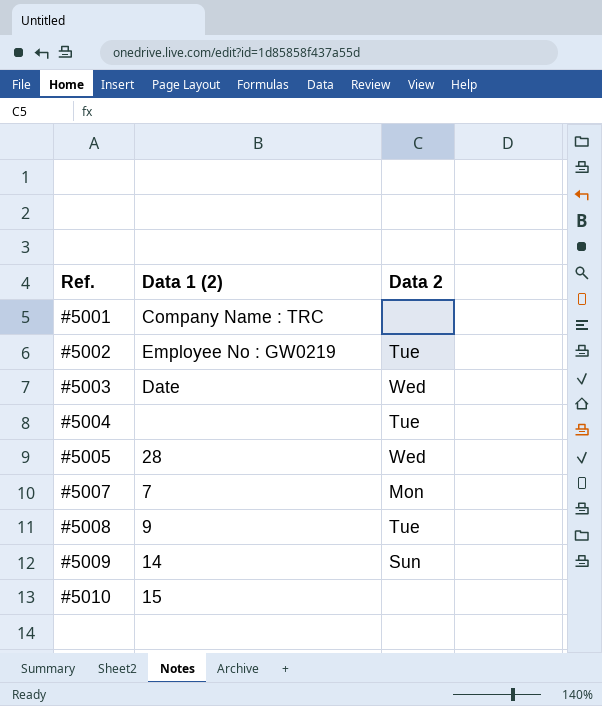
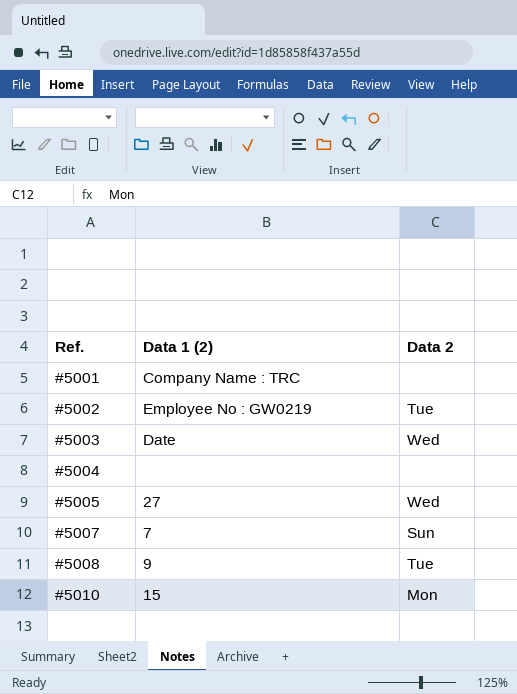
row #5009: 14 | Sun -> none
#5004 | Data 2: Tue -> none
#5005 | Data 1 (2): 28 -> 27
#5007 | Data 2: Mon -> Sun
#5010 | Data 2: none -> Mon

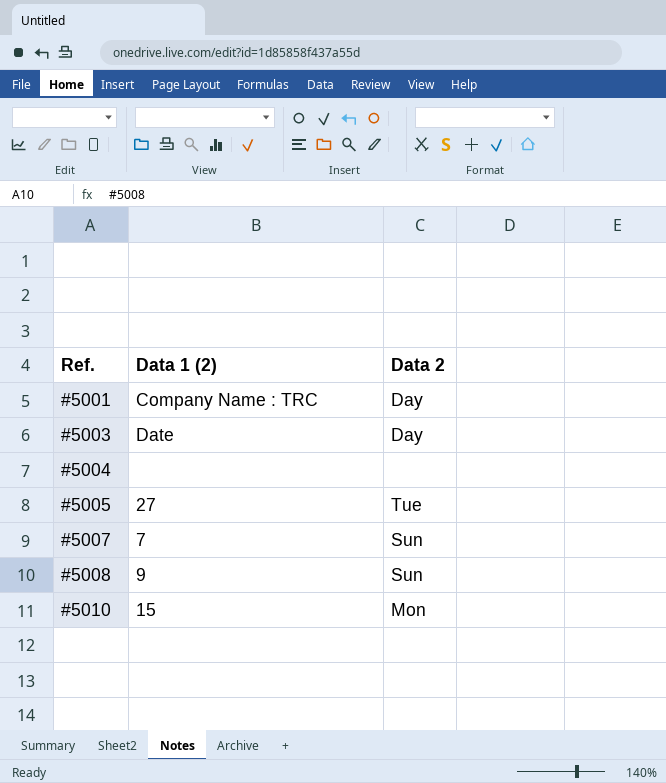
row #5002: Employee No : GW0219 | Tue -> none
#5001 | Data 2: none -> Day
#5003 | Data 2: Wed -> Day
#5005 | Data 2: Wed -> Tue
#5008 | Data 2: Tue -> Sun

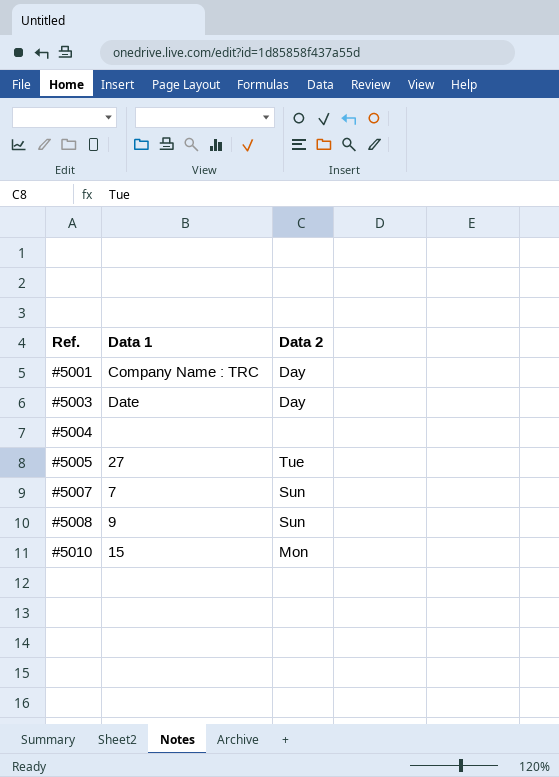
column name: Data 1 (2) -> Data 1

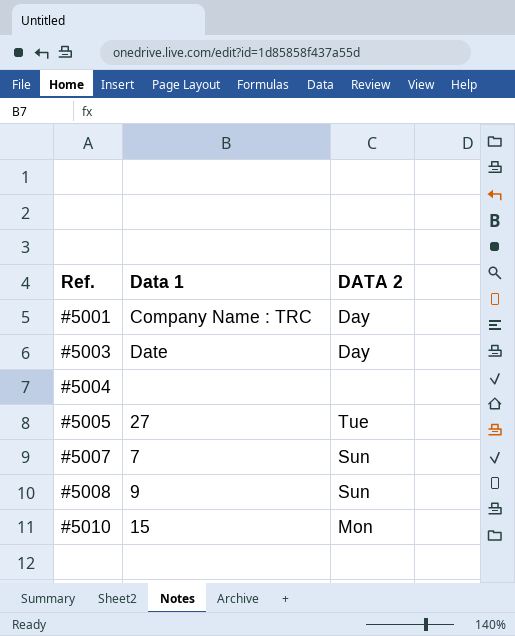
column name: Data 2 -> DATA 2

